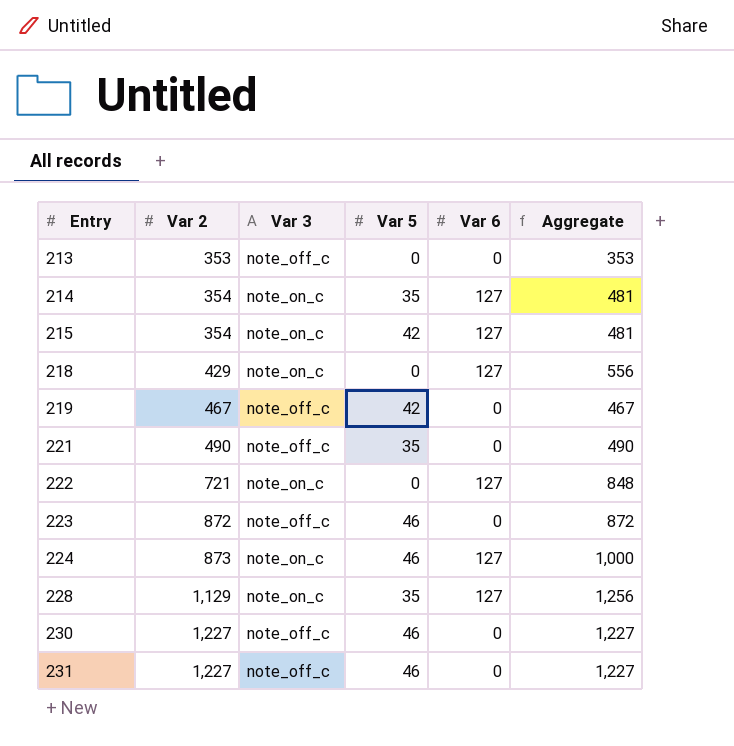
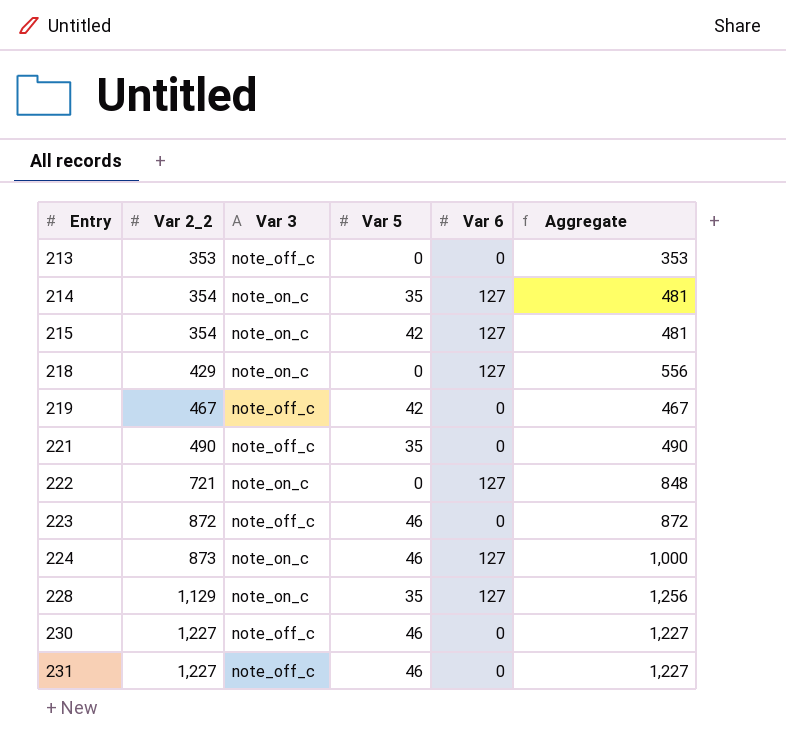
column name: Var 2 -> Var 2_2

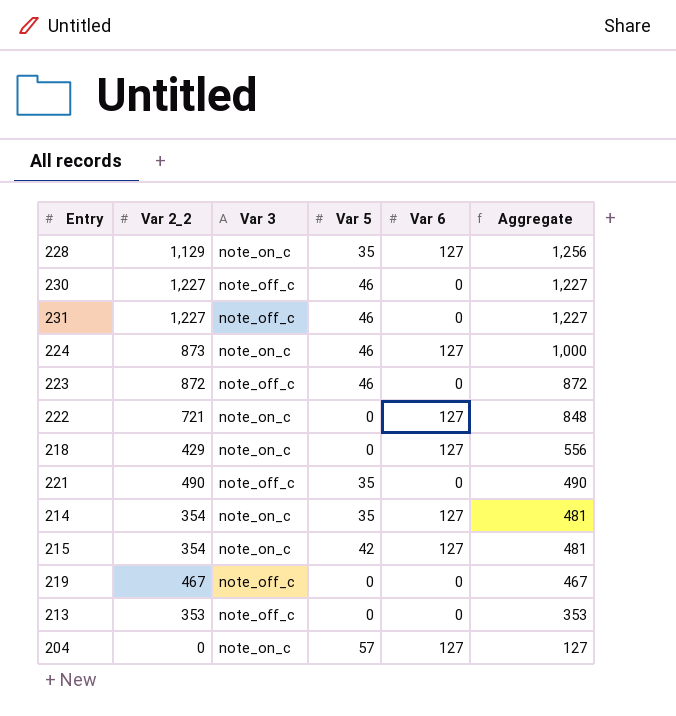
row order: Entry ascending -> Aggregate descending
219 | Var 5: 42 -> 0
row 204: none -> 0 | note_on_c | 57 | 127 | 127

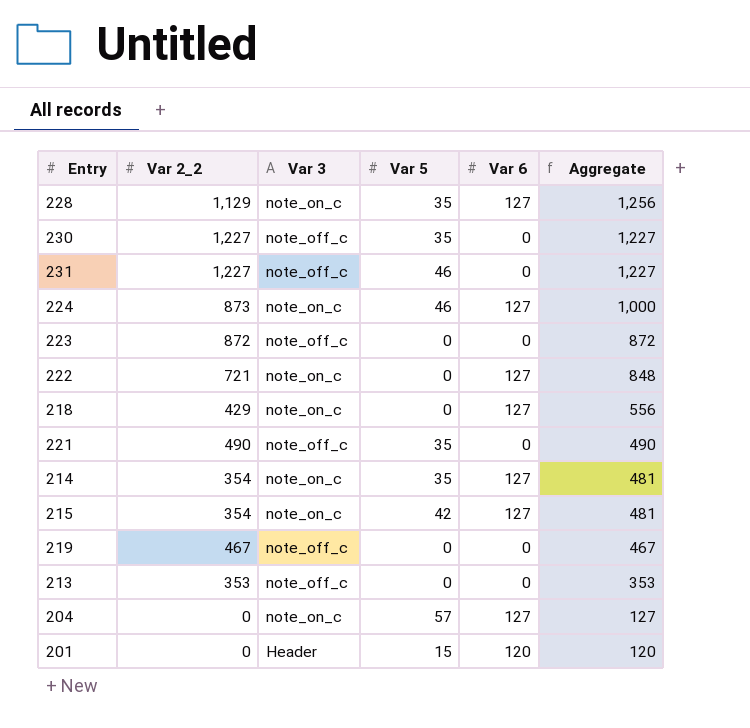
230 | Var 5: 46 -> 35
223 | Var 5: 46 -> 0
row 201: none -> 0 | Header | 15 | 120 | 120

